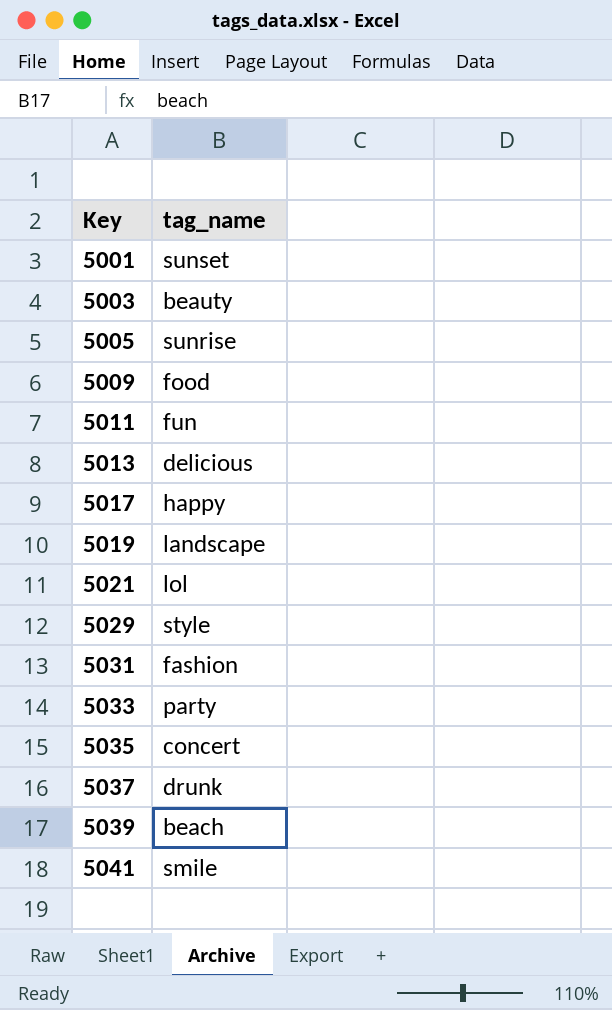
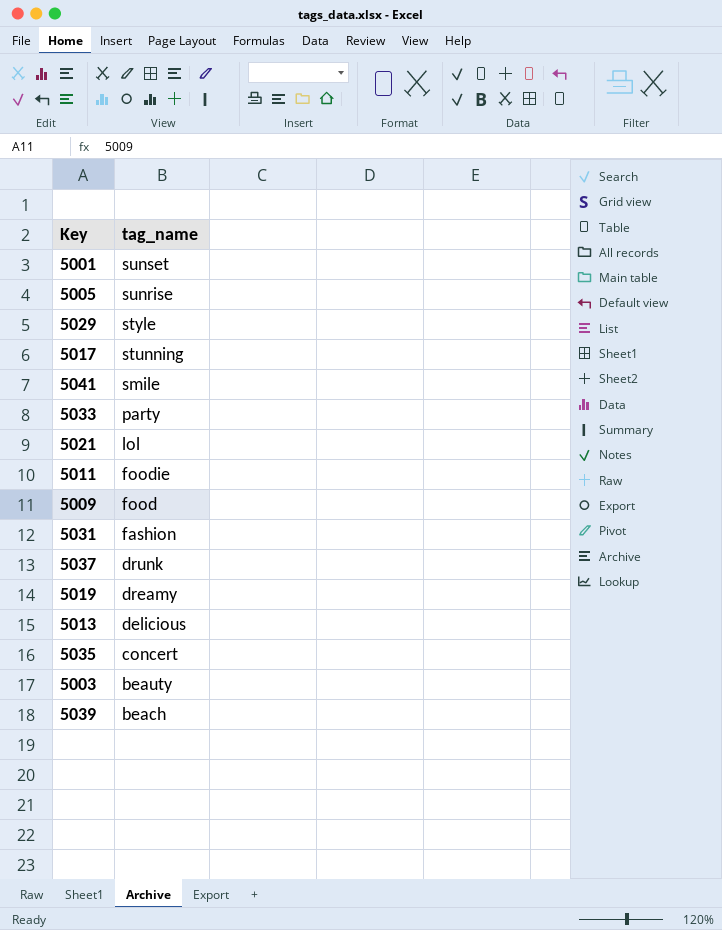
row order: Key ascending -> tag_name descending
5017 | tag_name: happy -> stunning
5011 | tag_name: fun -> foodie
5019 | tag_name: landscape -> dreamy

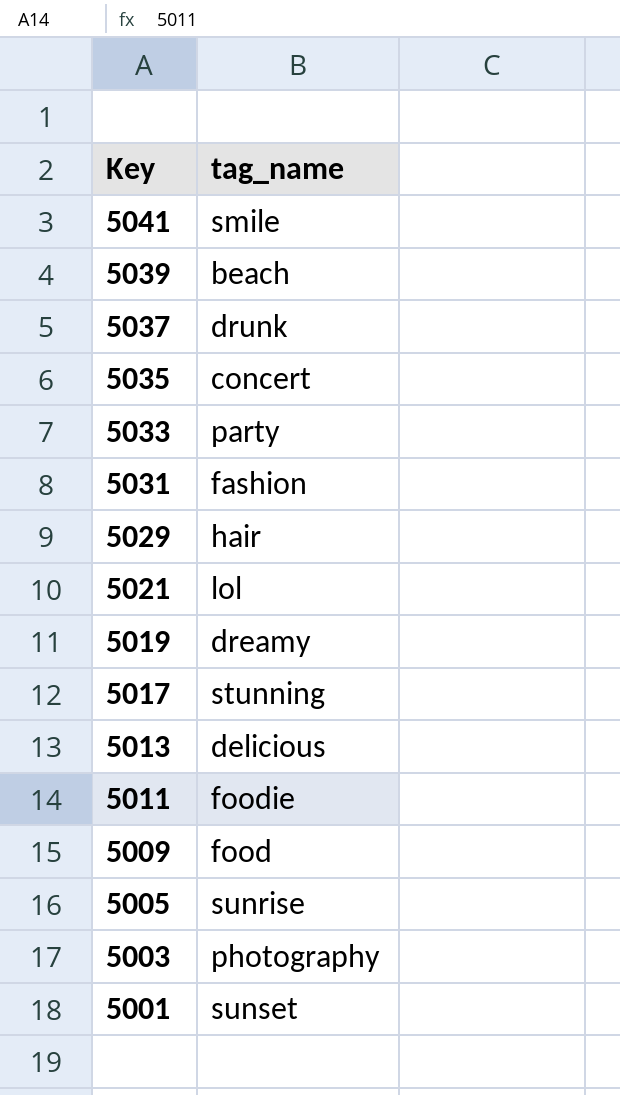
row order: tag_name descending -> Key descending
5029 | tag_name: style -> hair
5003 | tag_name: beauty -> photography

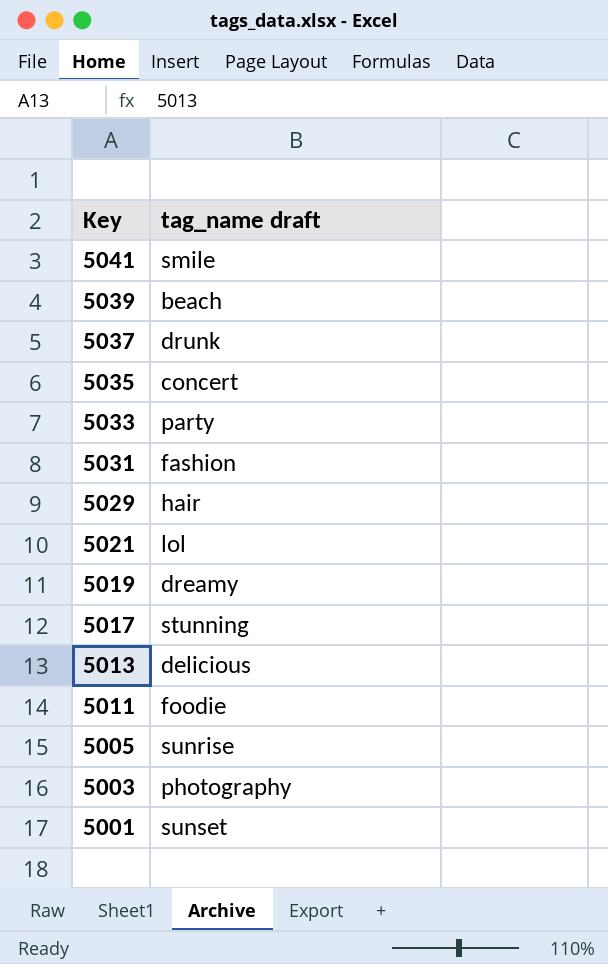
column name: tag_name -> tag_name draft
row 5009: food -> none

